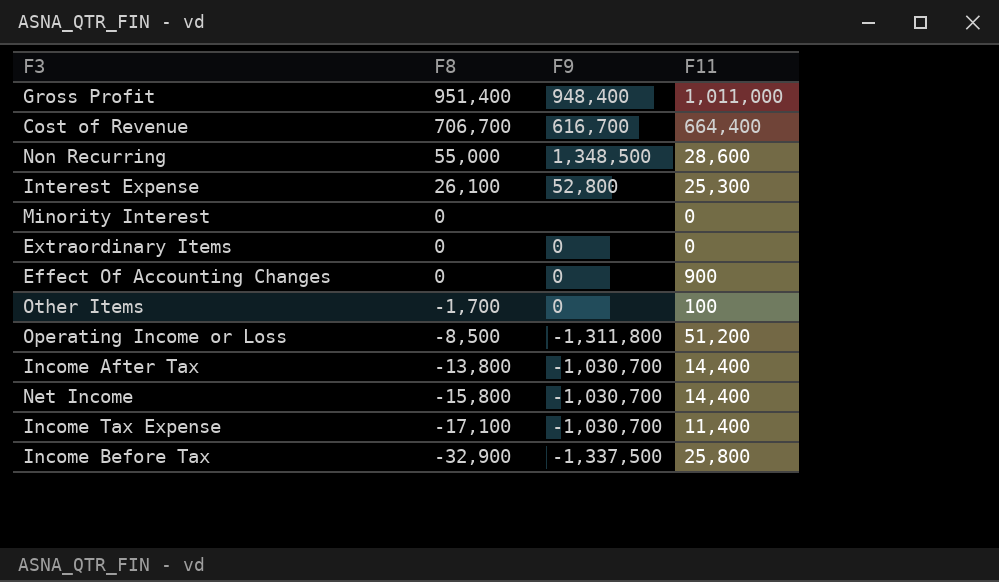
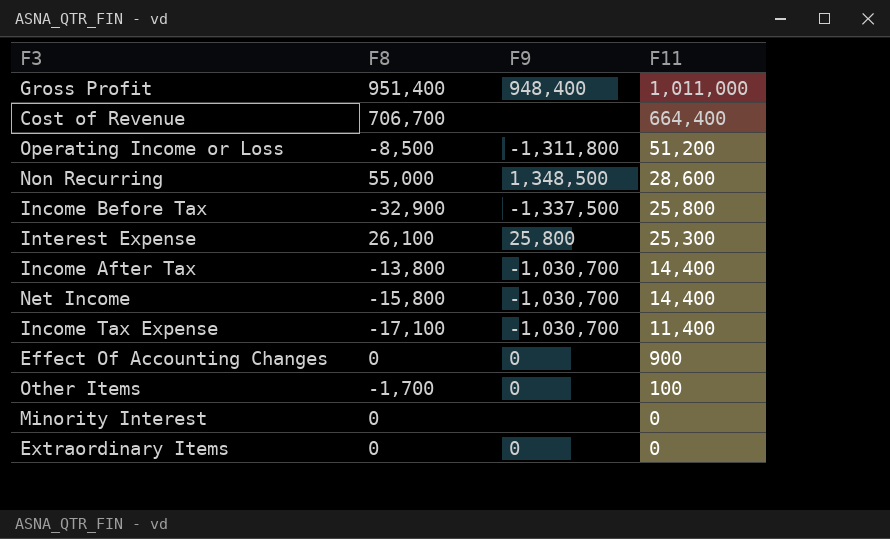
row order: F8 descending -> F11 descending
Cost of Revenue | F9: 616,700 -> none
Interest Expense | F9: 52,800 -> 25,800

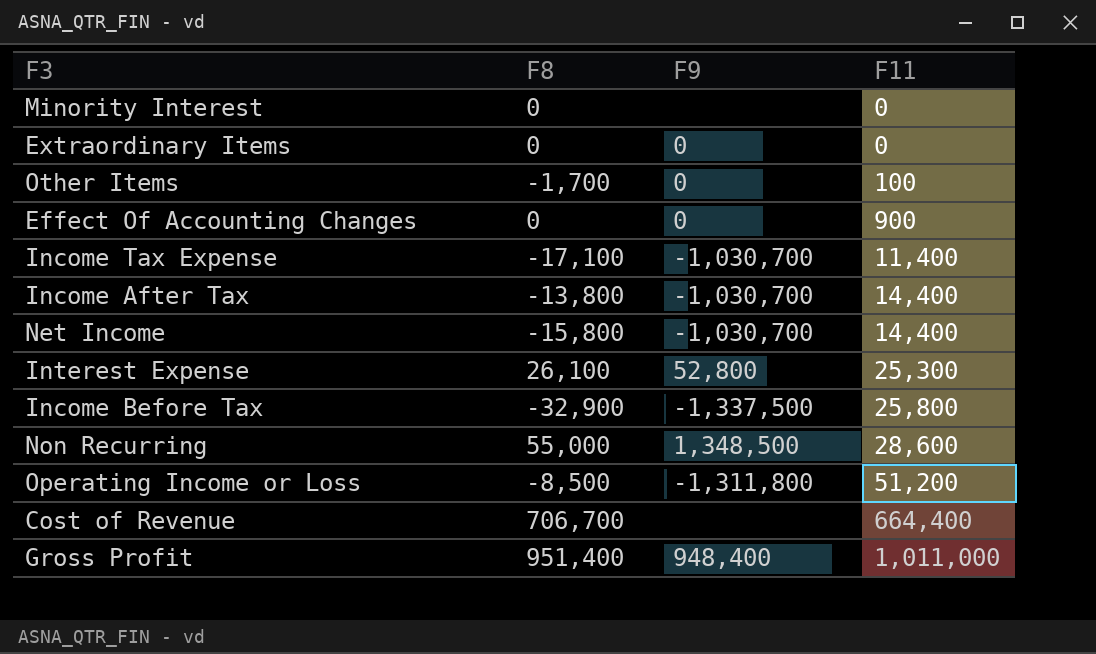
row order: F11 descending -> F11 ascending
Interest Expense | F9: 25,800 -> 52,800

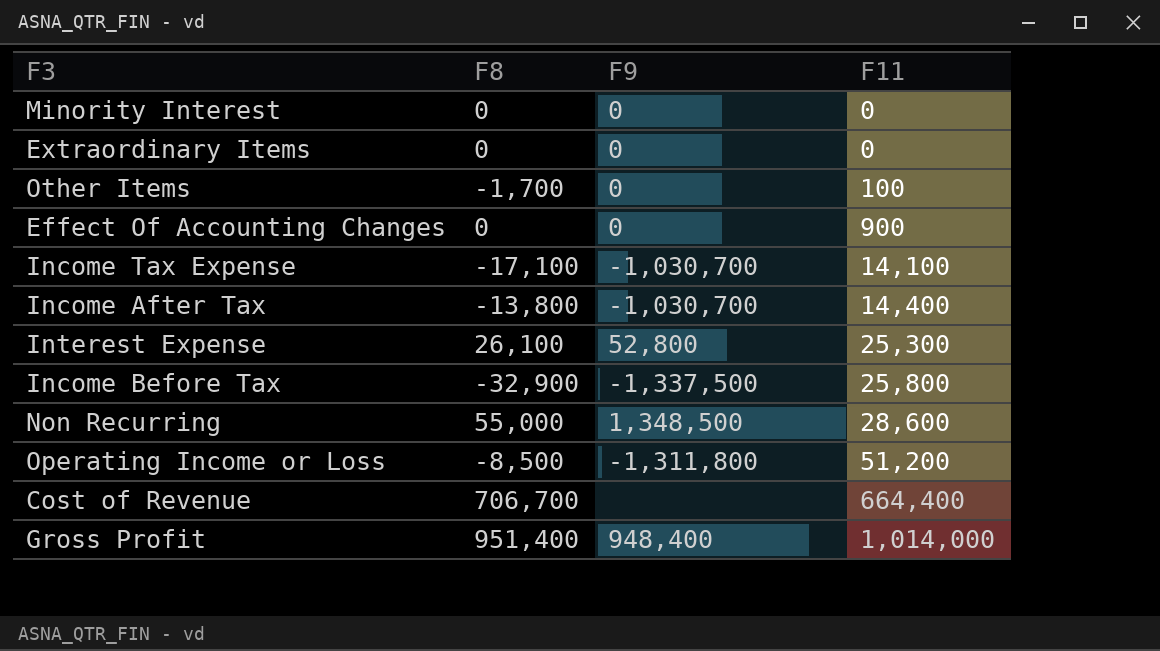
row Net Income: -15,800 | -1,030,700 | 14,400 -> none
Minority Interest | F9: none -> 0
Income Tax Expense | F11: 11,400 -> 14,100
Gross Profit | F11: 1,011,000 -> 1,014,000

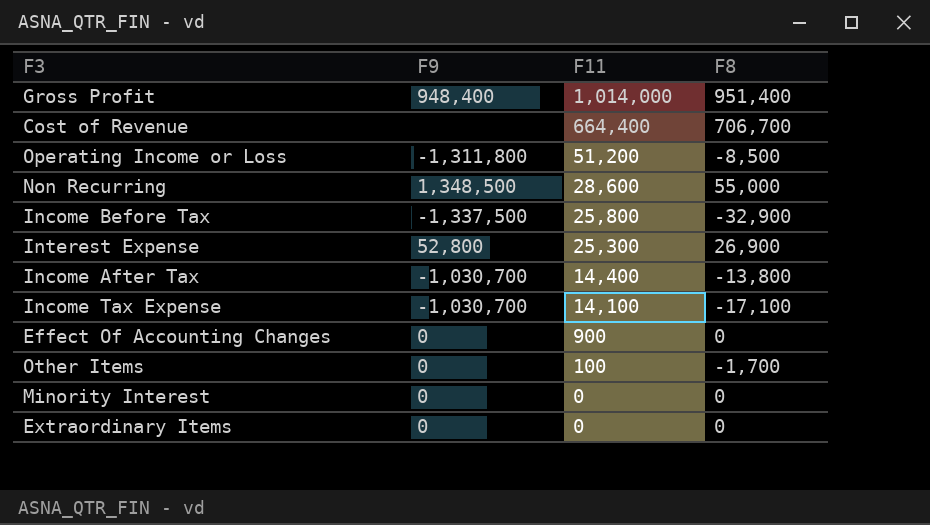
row order: F11 ascending -> F11 descending
column F8 | position: 2 -> 4
Interest Expense | F8: 26,100 -> 26,900

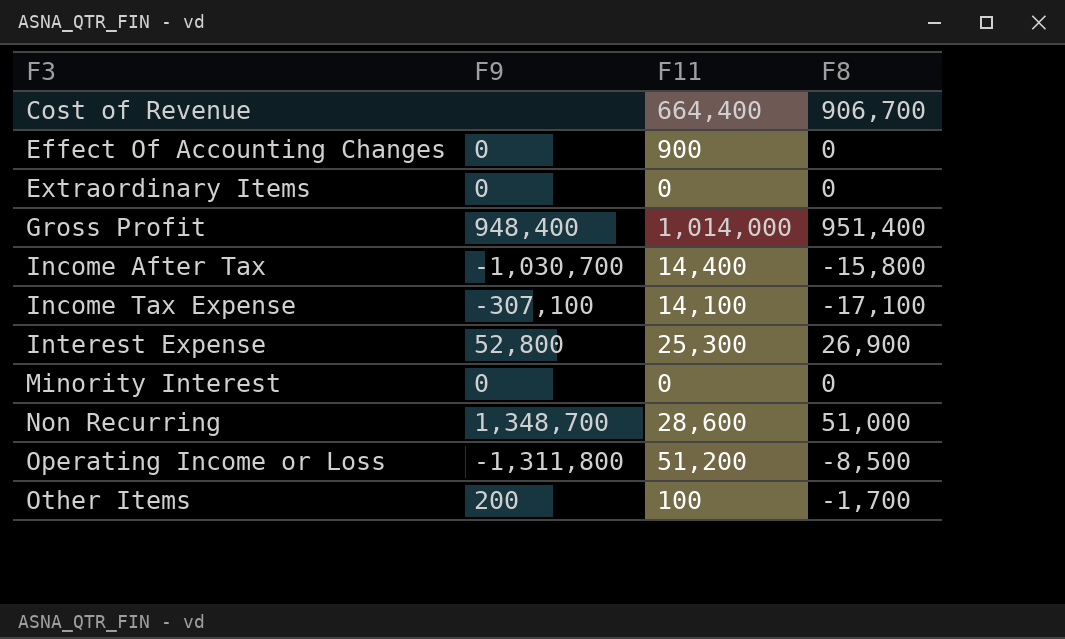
row order: F11 descending -> F3 ascending
row Income Before Tax: -1,337,500 | 25,800 | -32,900 -> none
Cost of Revenue | F8: 706,700 -> 906,700
Income After Tax | F8: -13,800 -> -15,800
Income Tax Expense | F9: -1,030,700 -> -307,100
Non Recurring | F9: 1,348,500 -> 1,348,700
Non Recurring | F8: 55,000 -> 51,000
Other Items | F9: 0 -> 200

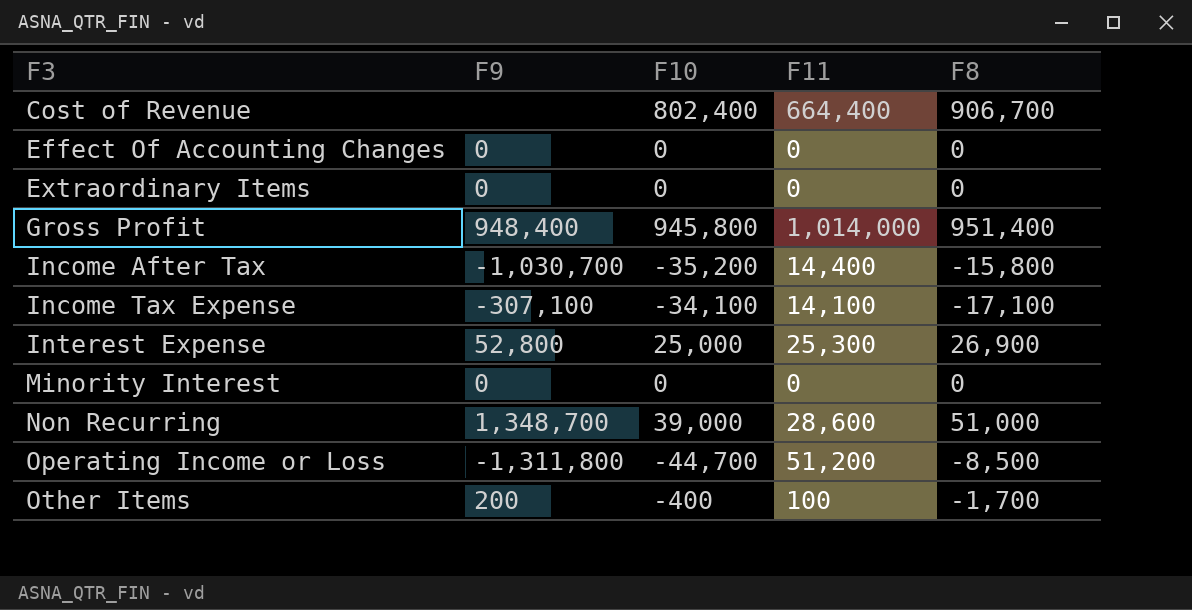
column F10 | position: none -> 3
Effect Of Accounting Changes | F11: 900 -> 0

